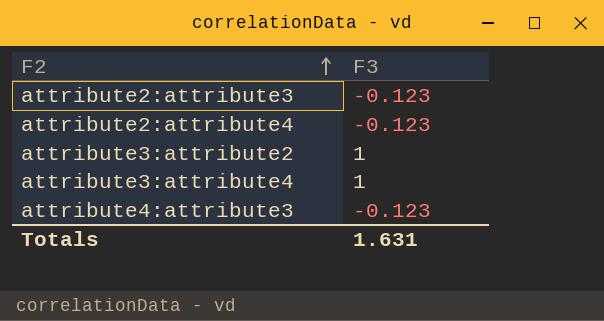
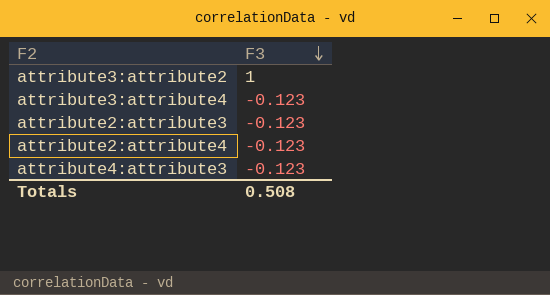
row order: F2 ascending -> F3 descending
attribute3:attribute4 | F3: 1 -> -0.123
Totals | F3: 1.631 -> 0.508

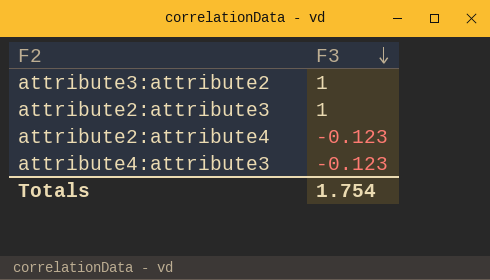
row attribute3:attribute4: -0.123 -> none
attribute2:attribute3 | F3: -0.123 -> 1
Totals | F3: 0.508 -> 1.754

